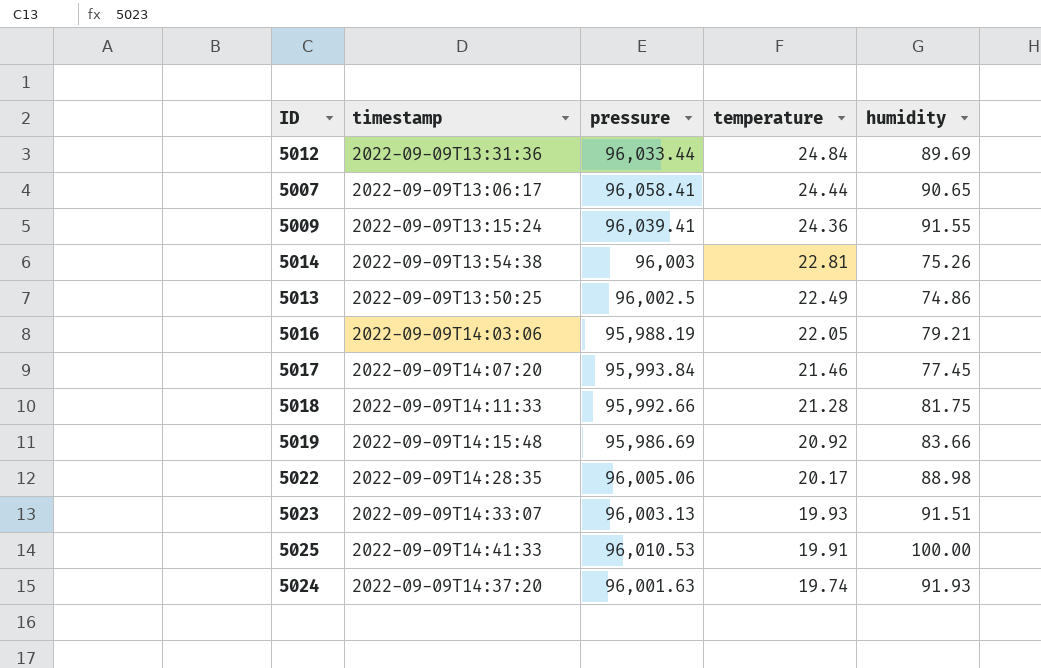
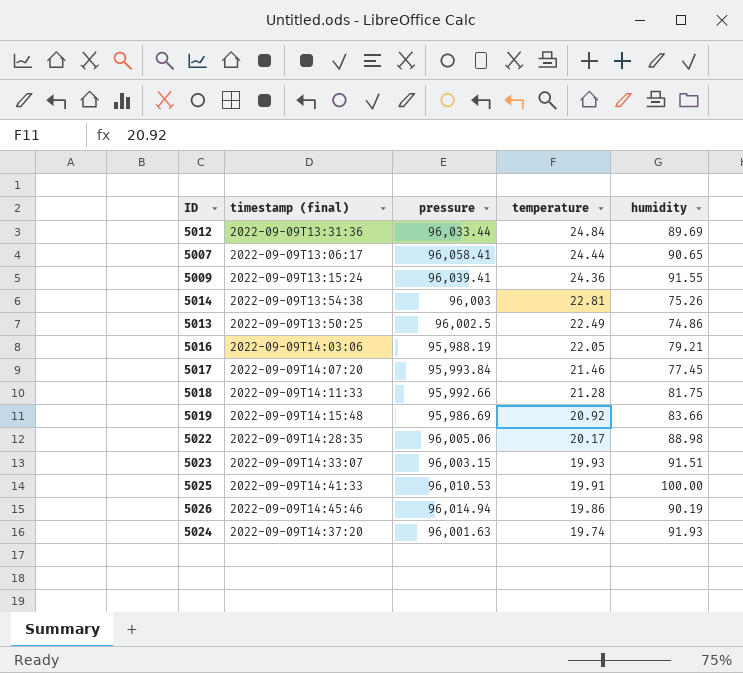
column name: timestamp -> timestamp (final)
5023 | pressure: 96,003.13 -> 96,003.15
row 5026: none -> 2022-09-09T14:45:46 | 96,014.94 | 19.86 | 90.19

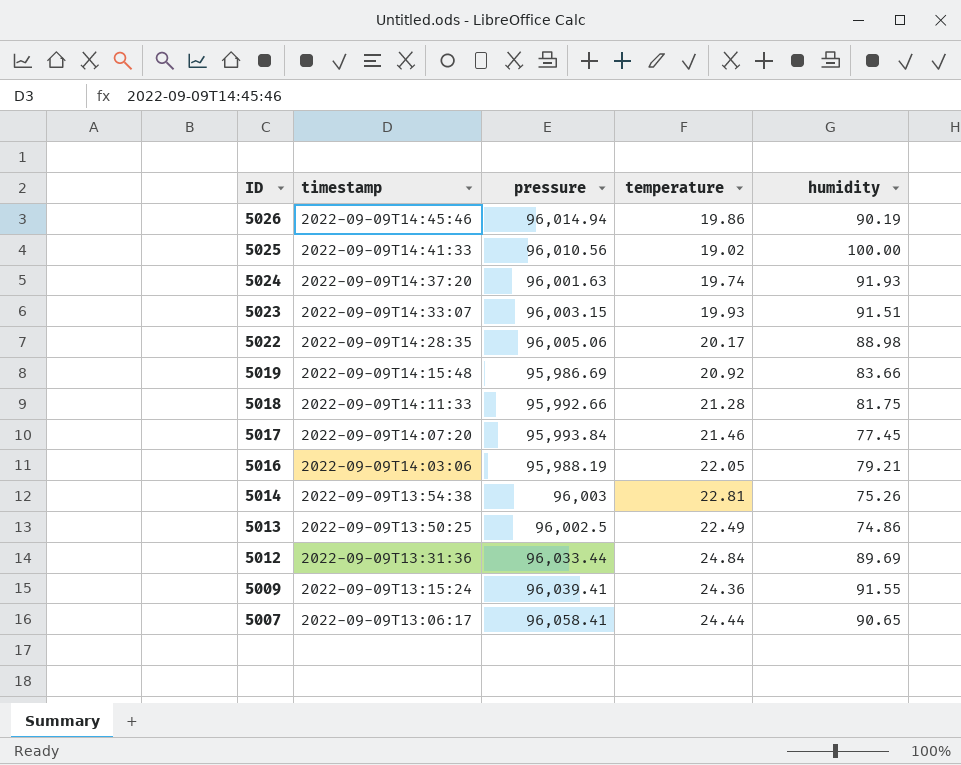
row order: temperature descending -> ID descending
column name: timestamp (final) -> timestamp
5025 | pressure: 96,010.53 -> 96,010.56
5025 | temperature: 19.91 -> 19.02

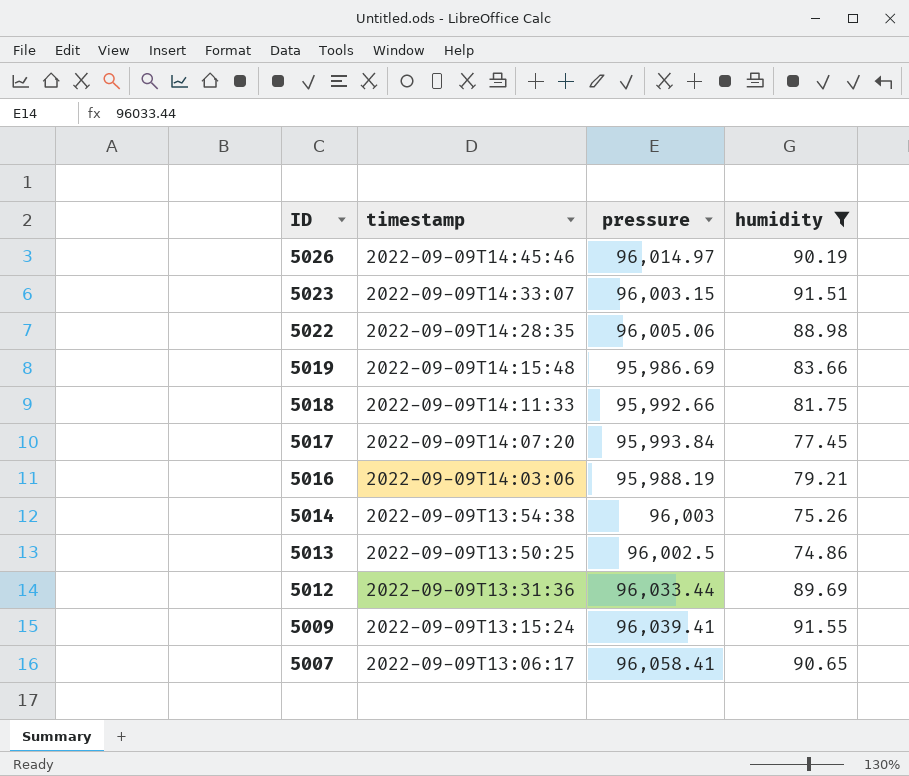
filter: none -> humidity <= 91.55
column temperature | position: 4 -> none
5026 | pressure: 96,014.94 -> 96,014.97

